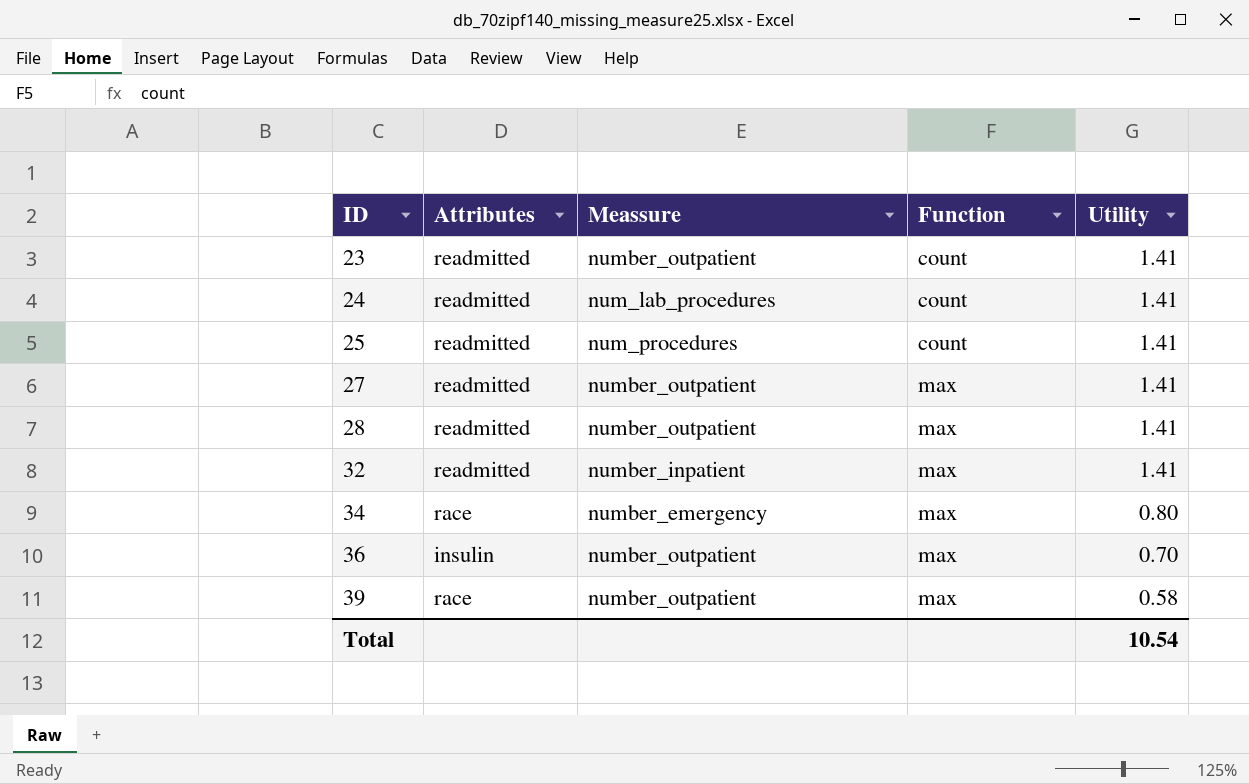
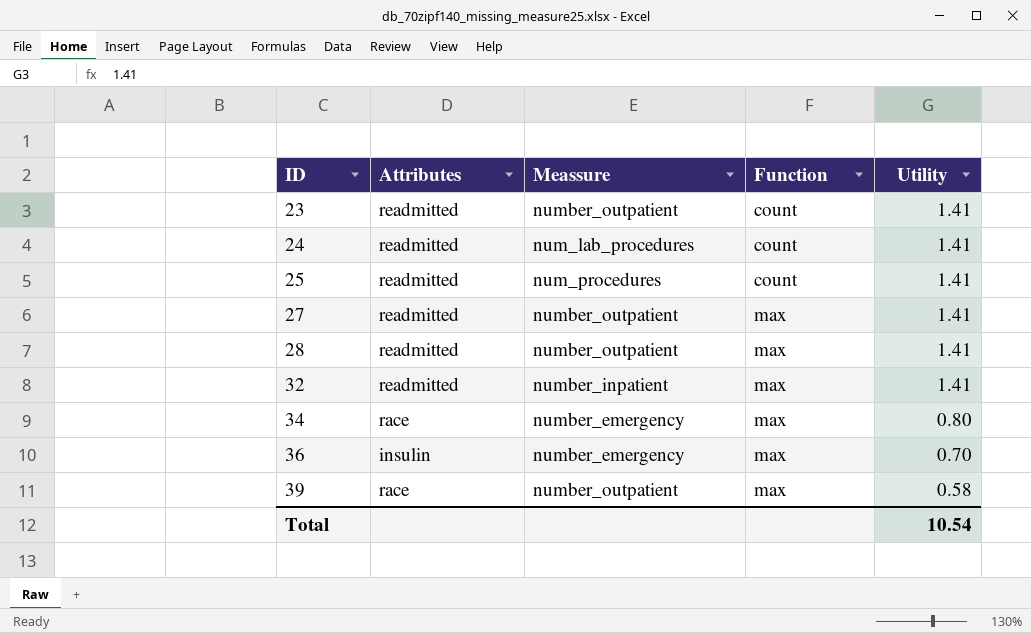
36 | Meassure: number_outpatient -> number_emergency

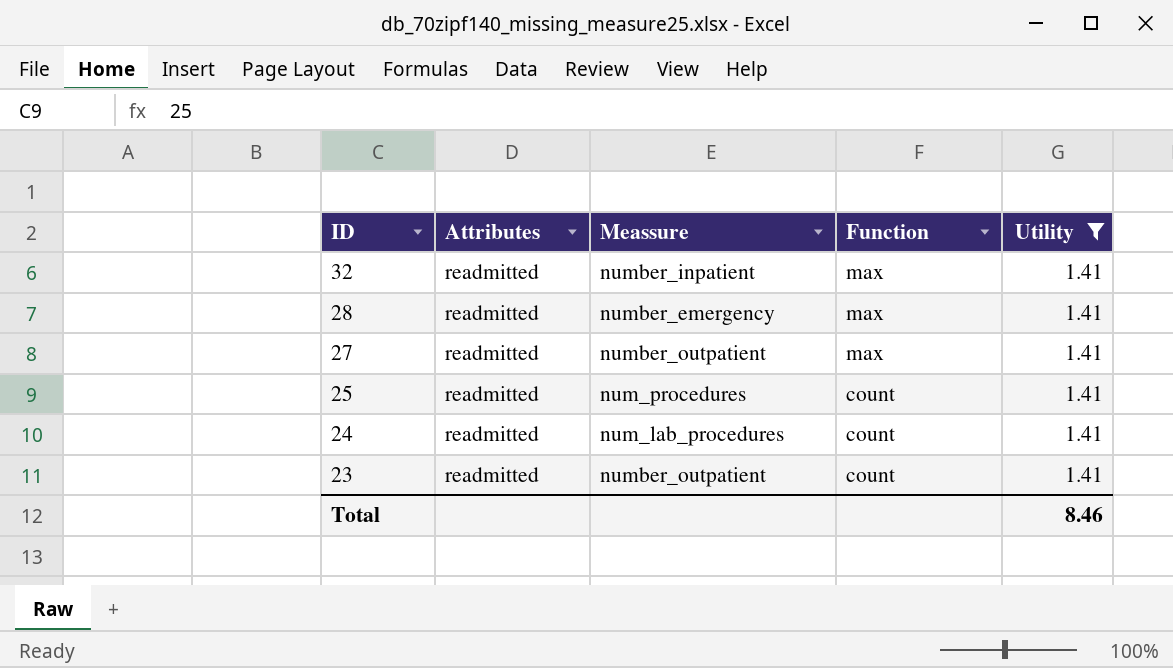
filter: none -> Utility = 1.41
row order: ID ascending -> ID descending
28 | Meassure: number_outpatient -> number_emergency
Total | Utility: 10.54 -> 8.46

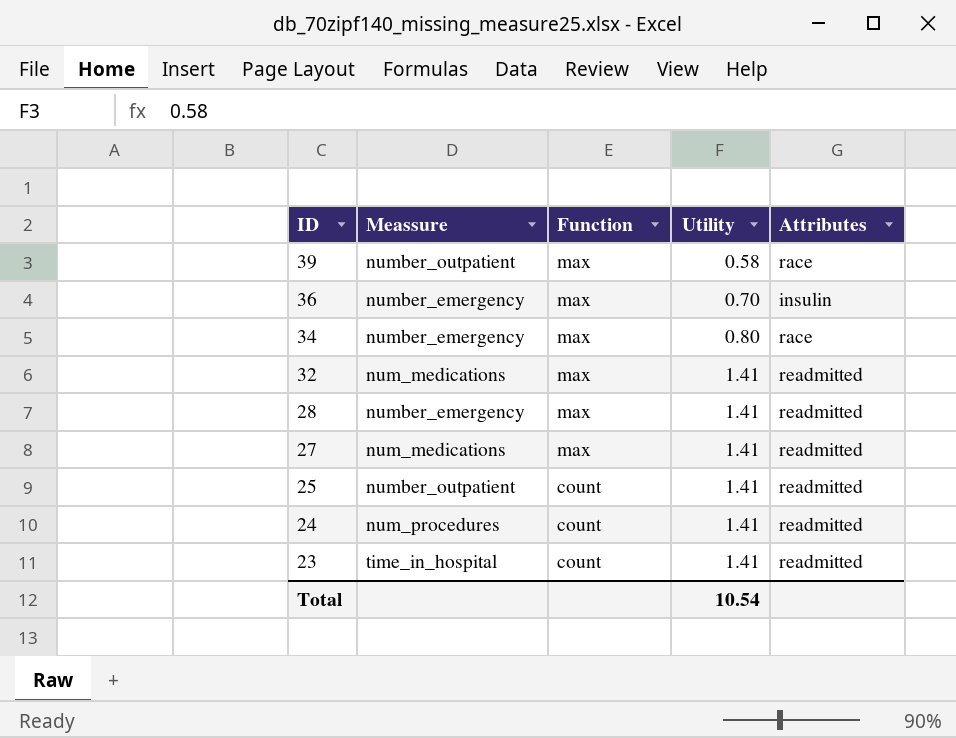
filter: Utility = 1.41 -> none
column Attributes | position: 2 -> 5
32 | Meassure: number_inpatient -> num_medications
27 | Meassure: number_outpatient -> num_medications
25 | Meassure: num_procedures -> number_outpatient
24 | Meassure: num_lab_procedures -> num_procedures
23 | Meassure: number_outpatient -> time_in_hospital
Total | Utility: 8.46 -> 10.54

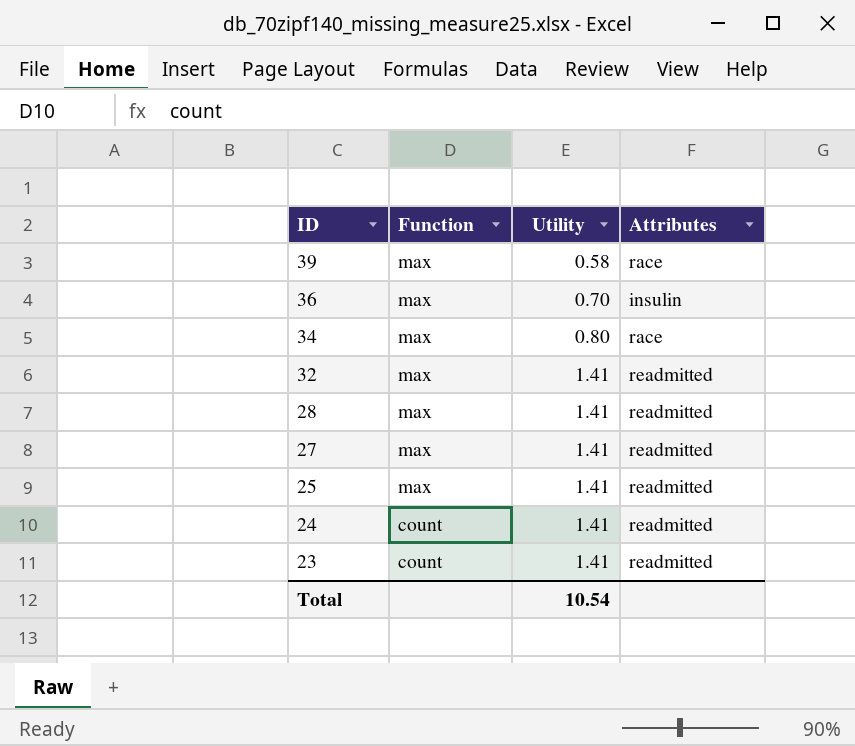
column Meassure | position: 2 -> none
25 | Function: count -> max

